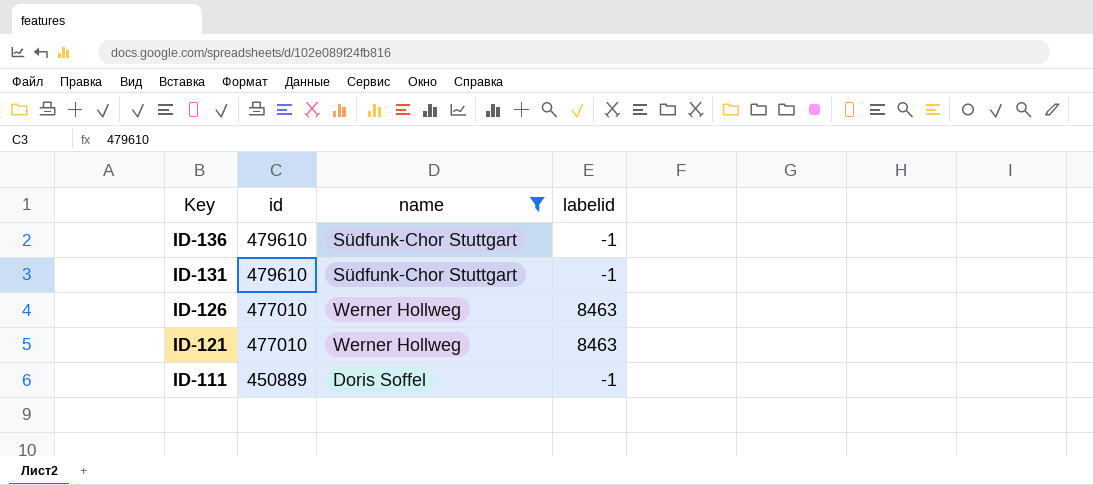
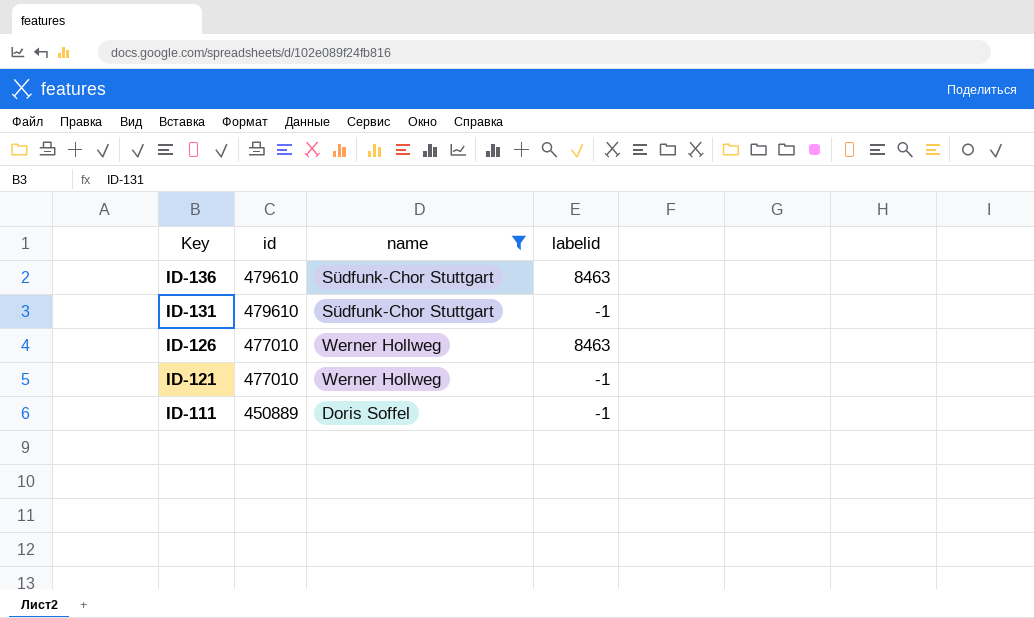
ID-136 | labelid: -1 -> 8463
ID-121 | labelid: 8463 -> -1

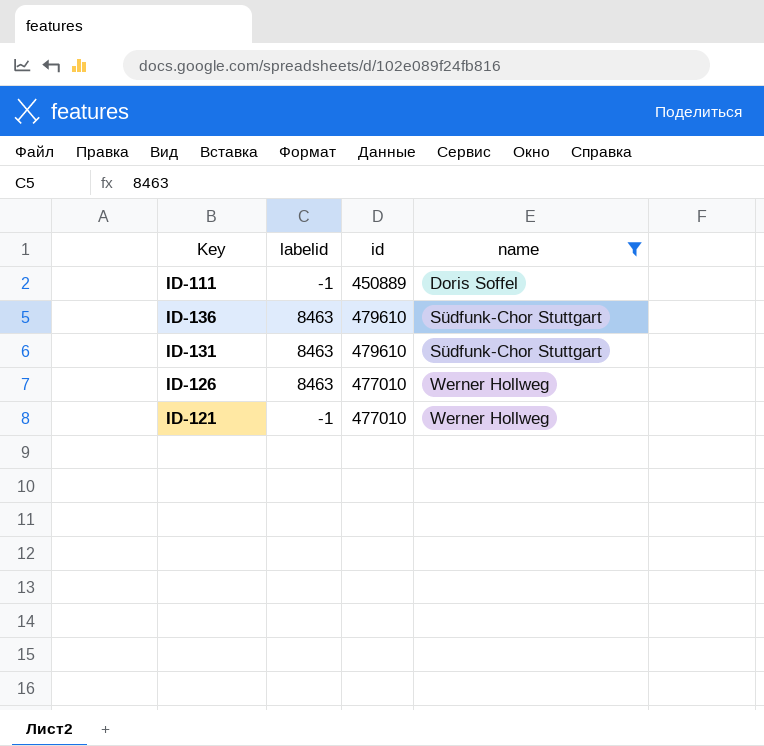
row order: Key descending -> name ascending
column labelid | position: 4 -> 2
ID-131 | labelid: -1 -> 8463

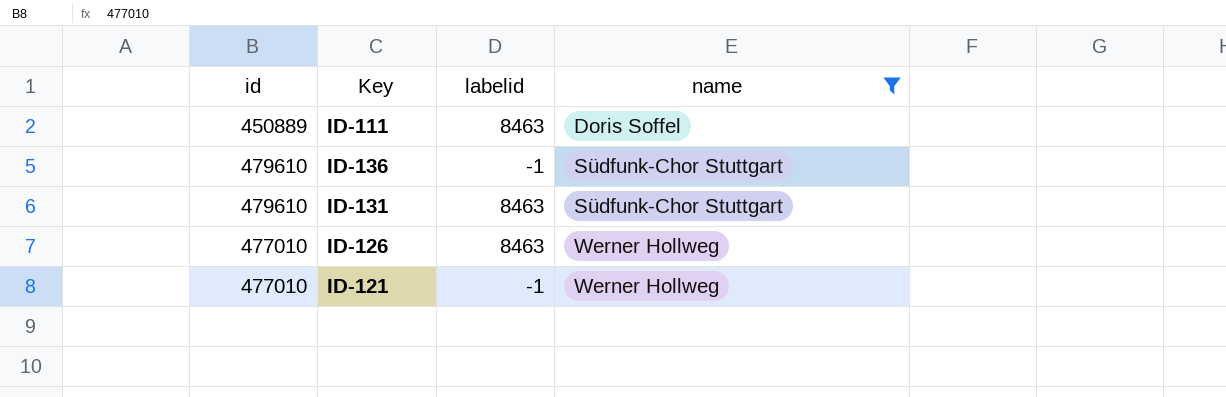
column id | position: 3 -> 1
ID-111 | labelid: -1 -> 8463
ID-136 | labelid: 8463 -> -1

